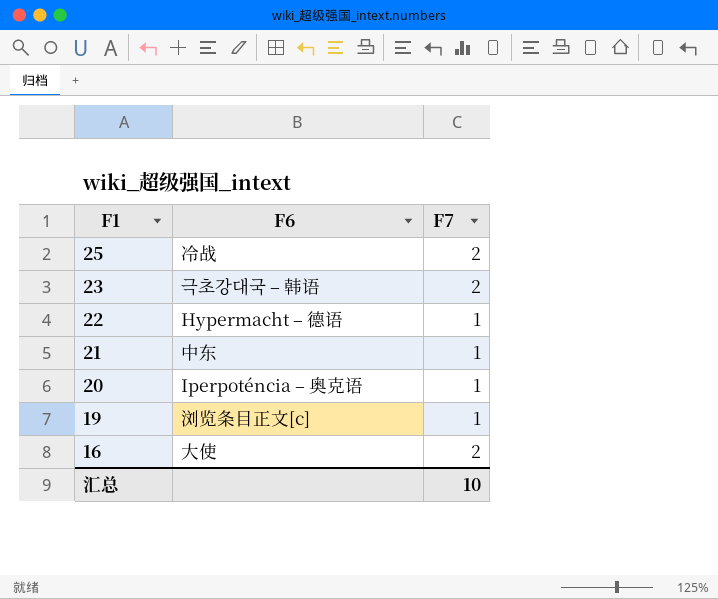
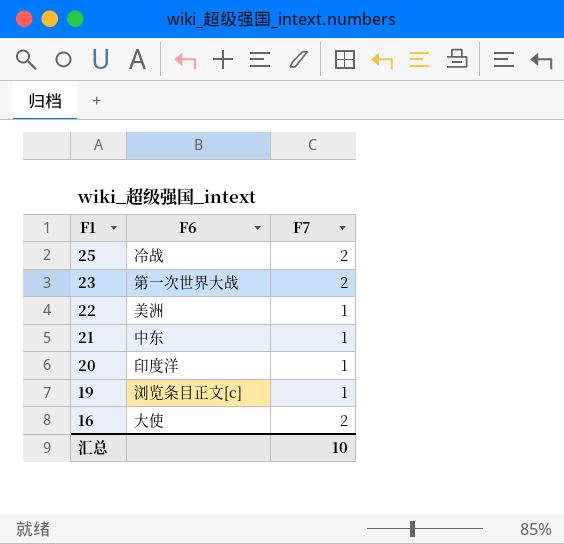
23 | F6: 극초강대국 – 韩语 -> 第一次世界大战
22 | F6: Hypermacht – 德语 -> 美洲
20 | F6: Iperpoténcia – 奥克语 -> 印度洋

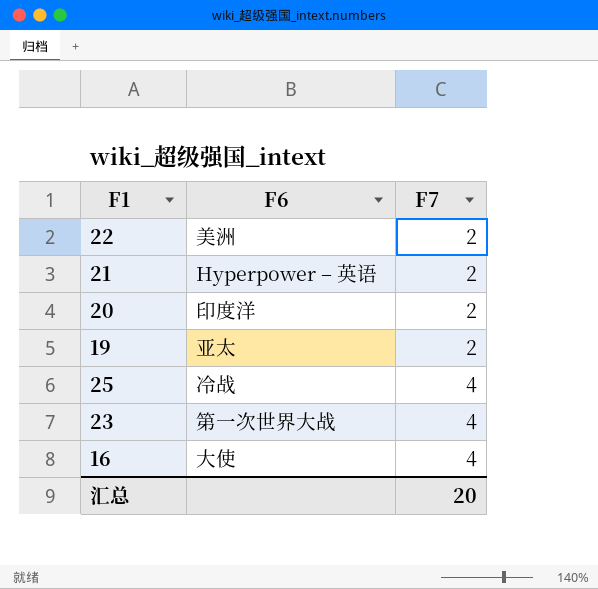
row order: F1 descending -> F7 ascending
22 | F7: 1 -> 2
21 | F6: 中东 -> Hyperpower – 英语
21 | F7: 1 -> 2
20 | F7: 1 -> 2
19 | F6: 浏览条目正文[c] -> 亚太
19 | F7: 1 -> 2
25 | F7: 2 -> 4
23 | F7: 2 -> 4
16 | F7: 2 -> 4
汇总 | F7: 10 -> 20

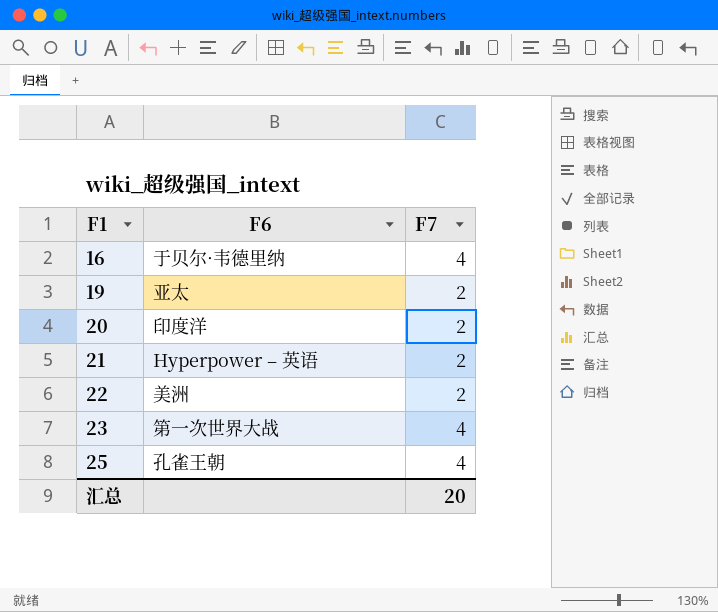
row order: F7 ascending -> F1 ascending
16 | F6: 大使 -> 于贝尔·韦德里纳
25 | F6: 冷战 -> 孔雀王朝

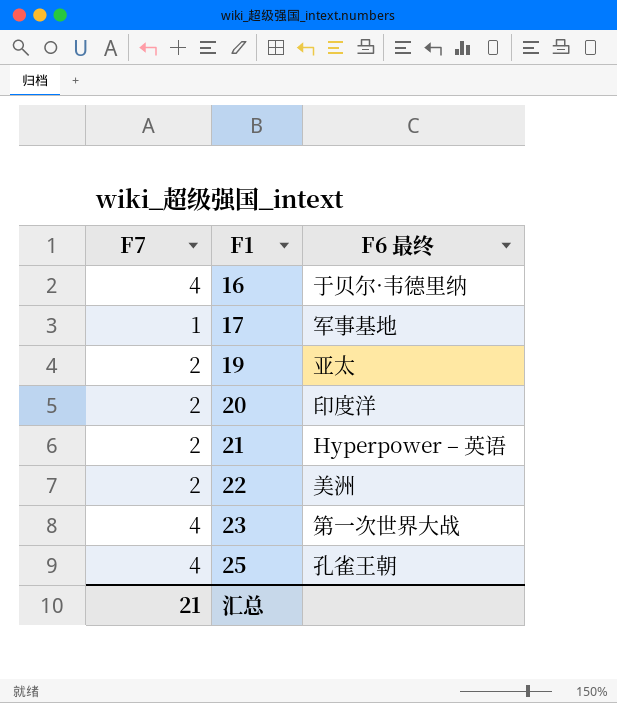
column F7 | position: 3 -> 1
column name: F6 -> F6 最终
row 17: none -> 1 | 军事基地
汇总 | F7: 20 -> 21

